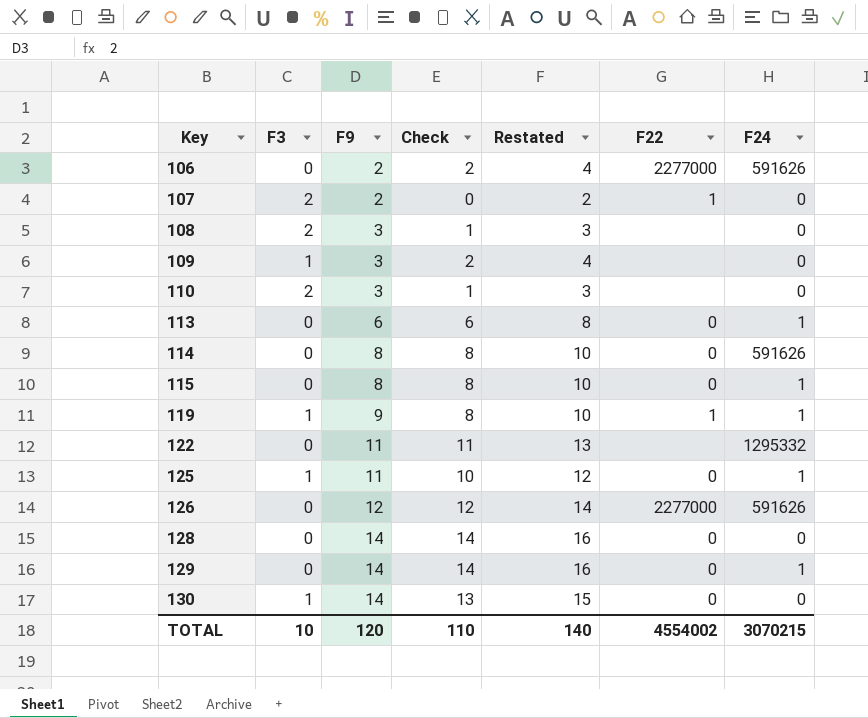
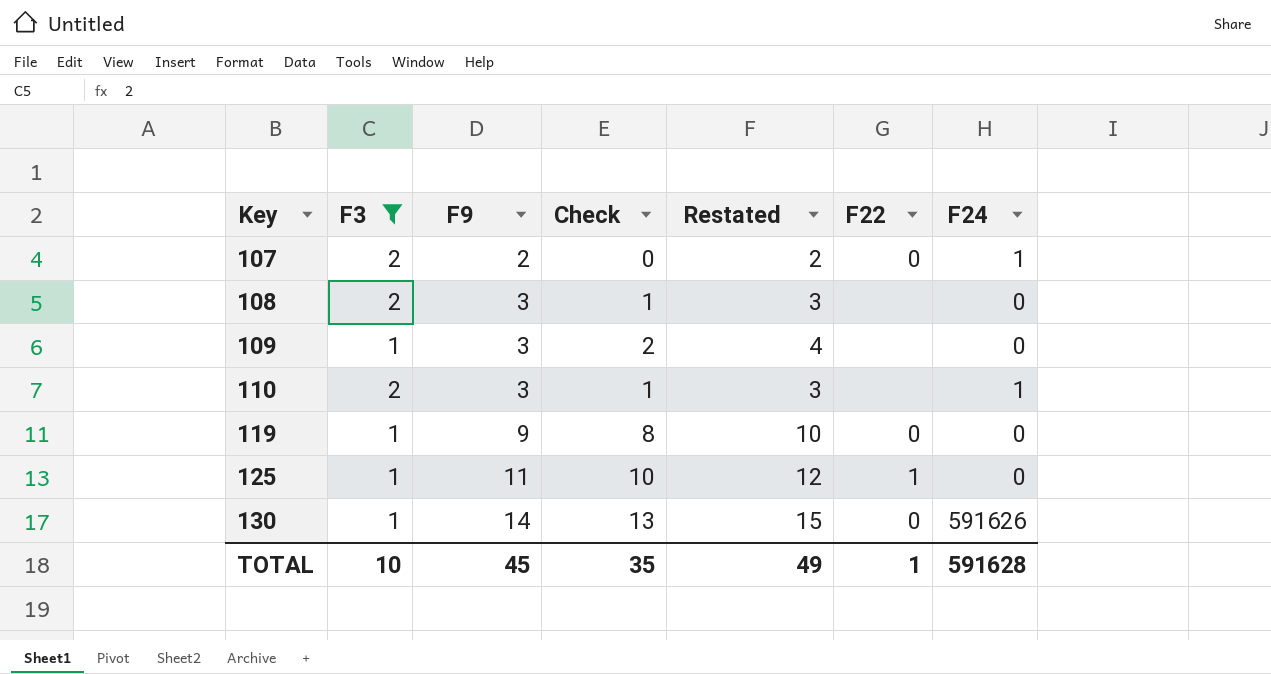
filter: none -> F3 != 0
107 | F22: 1 -> 0
107 | F24: 0 -> 1
110 | F24: 0 -> 1
119 | F22: 1 -> 0
119 | F24: 1 -> 0
125 | F22: 0 -> 1
125 | F24: 1 -> 0
130 | F24: 0 -> 591626
TOTAL | F9: 120 -> 45
TOTAL | Check: 110 -> 35
TOTAL | Restated: 140 -> 49
TOTAL | F22: 4554002 -> 1
TOTAL | F24: 3070215 -> 591628

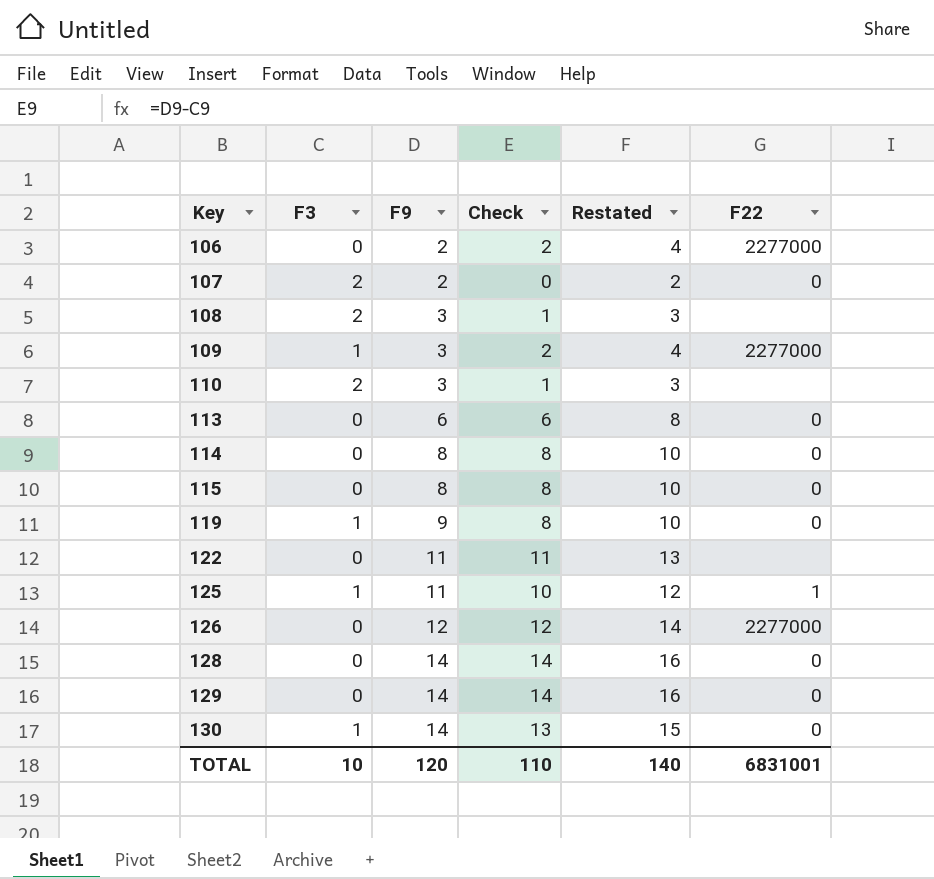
filter: F3 != 0 -> none
column F24 | position: 7 -> none
109 | F22: none -> 2277000
TOTAL | F9: 45 -> 120
TOTAL | Check: 35 -> 110
TOTAL | Restated: 49 -> 140
TOTAL | F22: 1 -> 6831001

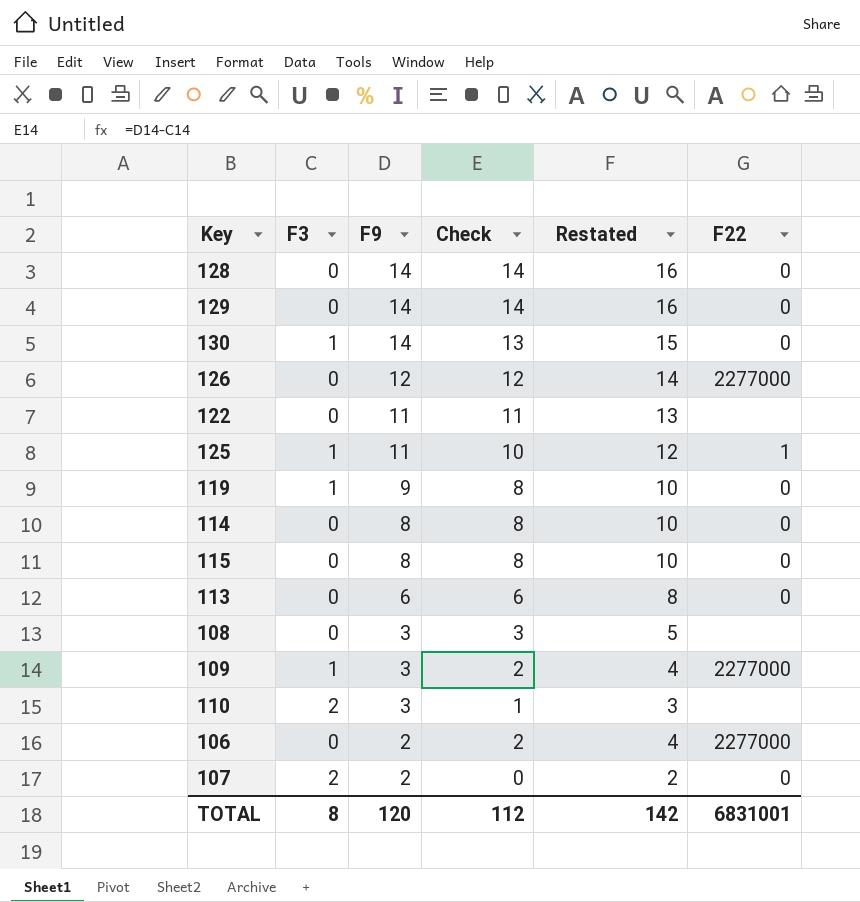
row order: Key ascending -> F9 descending
108 | F3: 2 -> 0
108 | Check: 1 -> 3
108 | Restated: 3 -> 5
TOTAL | F3: 10 -> 8
TOTAL | Check: 110 -> 112
TOTAL | Restated: 140 -> 142

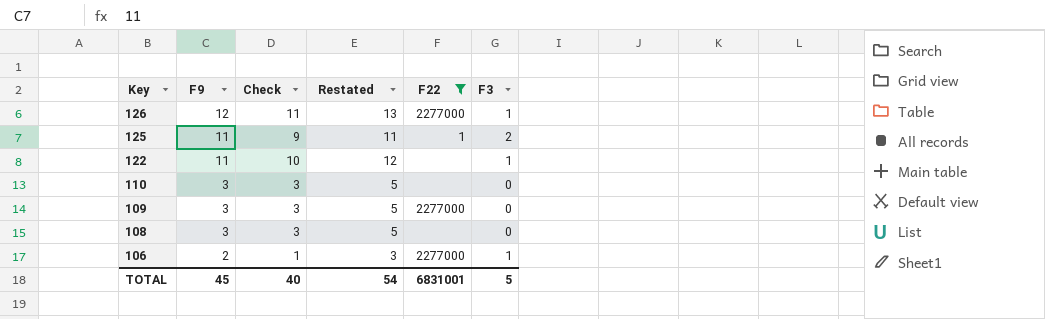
filter: none -> F22 != 0
row order: F9 descending -> Key descending
column F3 | position: 2 -> 6
126 | Check: 12 -> 11
126 | Restated: 14 -> 13
126 | F3: 0 -> 1
125 | Check: 10 -> 9
125 | Restated: 12 -> 11
125 | F3: 1 -> 2
122 | Check: 11 -> 10
122 | Restated: 13 -> 12
122 | F3: 0 -> 1
110 | Check: 1 -> 3
110 | Restated: 3 -> 5
110 | F3: 2 -> 0
109 | Check: 2 -> 3
109 | Restated: 4 -> 5
109 | F3: 1 -> 0
106 | Check: 2 -> 1
106 | Restated: 4 -> 3
106 | F3: 0 -> 1
TOTAL | F9: 120 -> 45
TOTAL | Check: 112 -> 40
TOTAL | Restated: 142 -> 54
TOTAL | F3: 8 -> 5

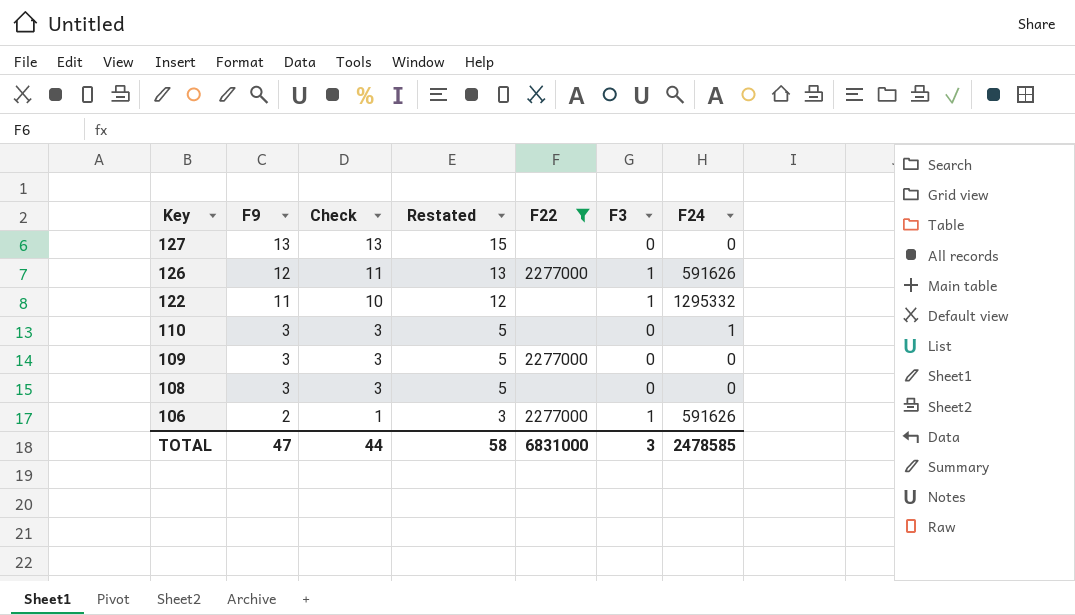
column F24 | position: none -> 7
row 125: 11 | 9 | 11 | 1 | 2 -> none
row 127: none -> 13 | 13 | 15 | none | 0 | 0
TOTAL | F9: 45 -> 47
TOTAL | Check: 40 -> 44
TOTAL | Restated: 54 -> 58
TOTAL | F22: 6831001 -> 6831000
TOTAL | F3: 5 -> 3

